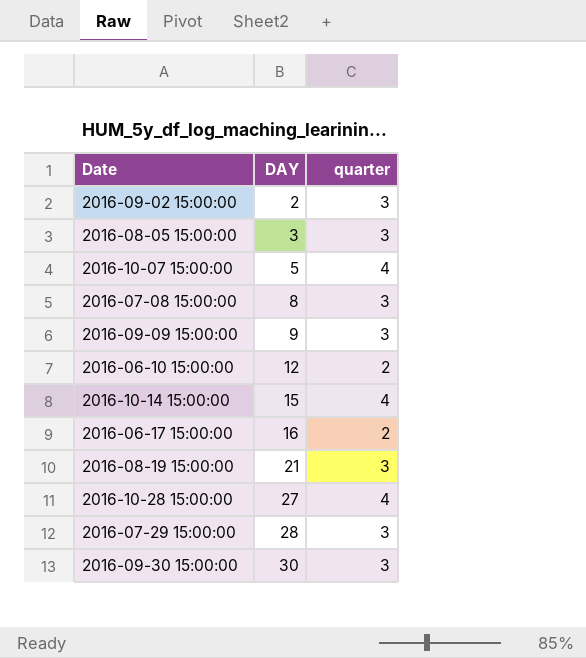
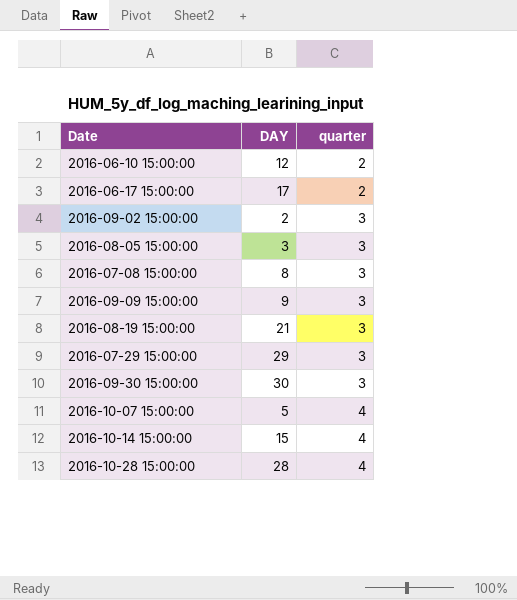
row order: DAY ascending -> quarter ascending
2016-06-17 15:00:00 | DAY: 16 -> 17
2016-07-29 15:00:00 | DAY: 28 -> 29
2016-10-28 15:00:00 | DAY: 27 -> 28

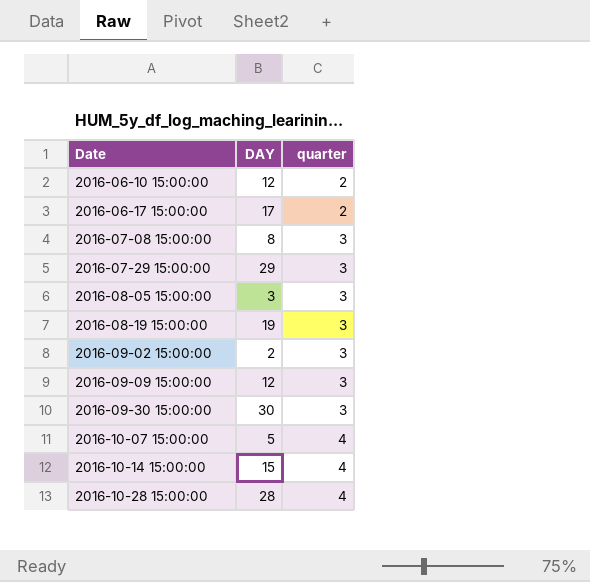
row order: quarter ascending -> Date ascending
2016-08-19 15:00:00 | DAY: 21 -> 19
2016-09-09 15:00:00 | DAY: 9 -> 12

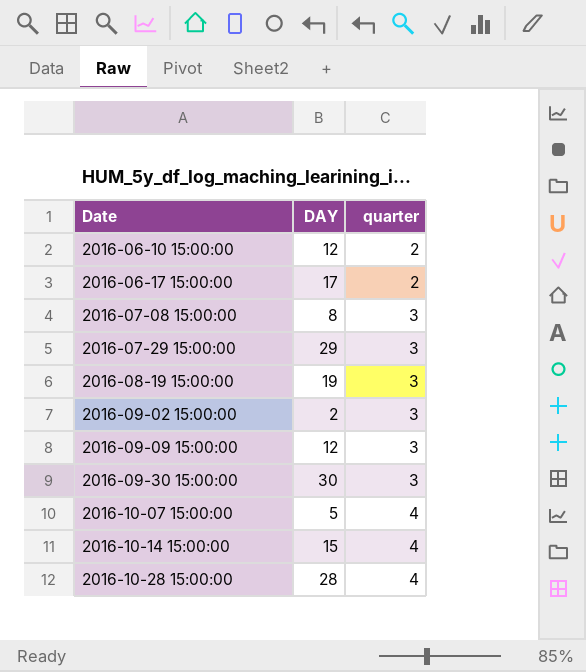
row 2016-08-05 15:00:00: 3 | 3 -> none

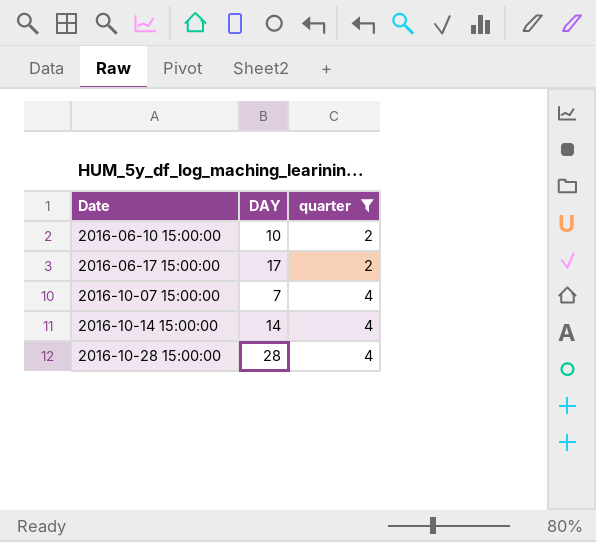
filter: none -> quarter != 3
2016-06-10 15:00:00 | DAY: 12 -> 10
2016-10-07 15:00:00 | DAY: 5 -> 7
2016-10-14 15:00:00 | DAY: 15 -> 14

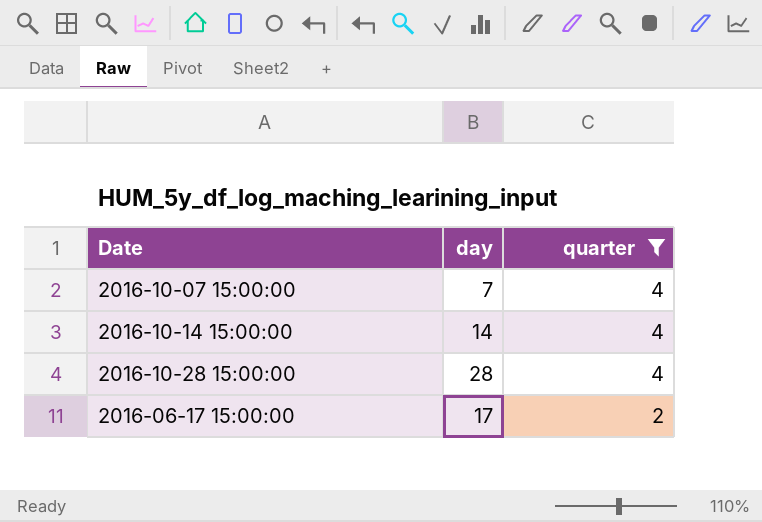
row order: Date ascending -> quarter descending
column name: DAY -> day
row 2016-06-10 15:00:00: 10 | 2 -> none

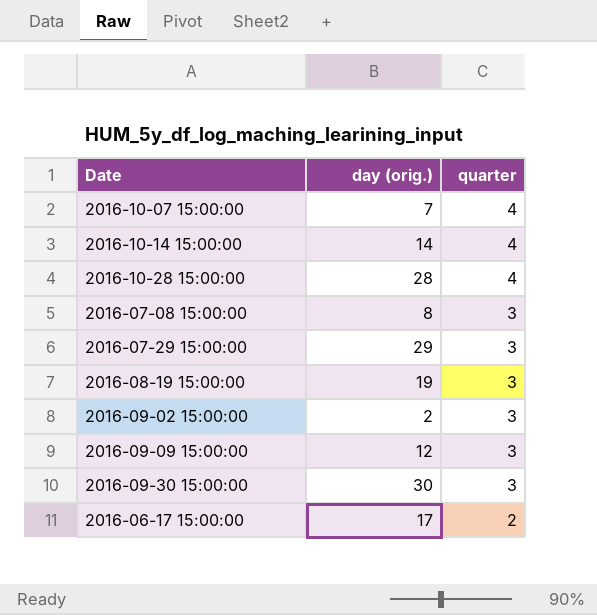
filter: quarter != 3 -> none
column name: day -> day (orig.)

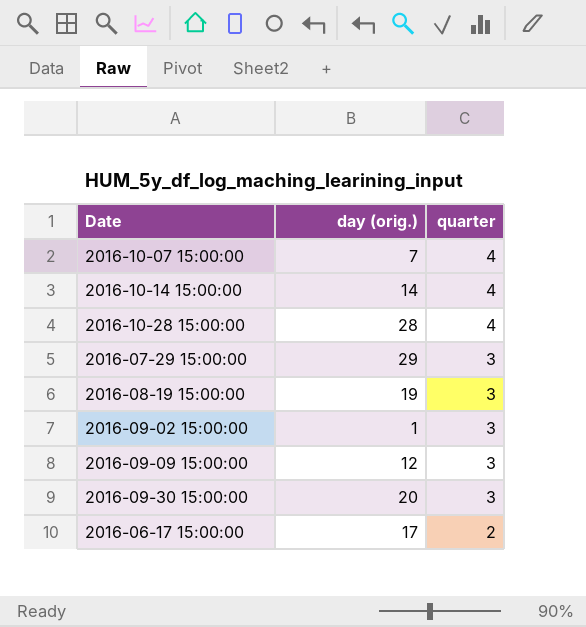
row 2016-07-08 15:00:00: 8 | 3 -> none
2016-09-02 15:00:00 | day (orig.): 2 -> 1
2016-09-30 15:00:00 | day (orig.): 30 -> 20

